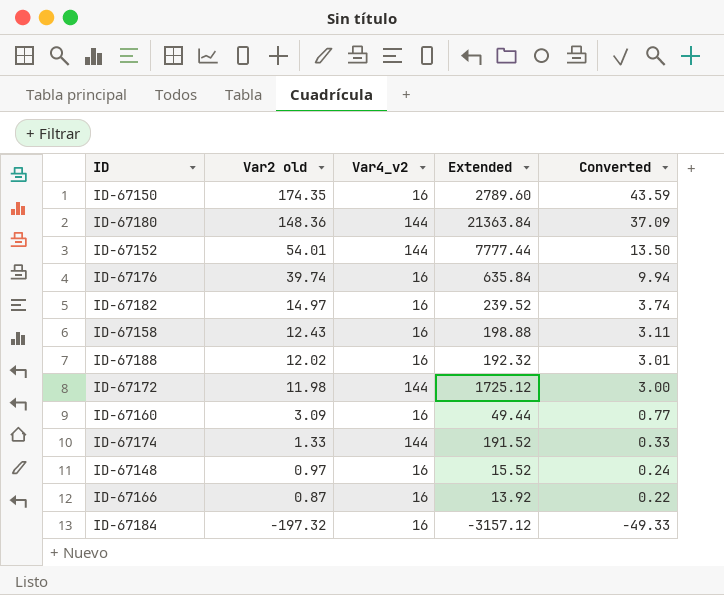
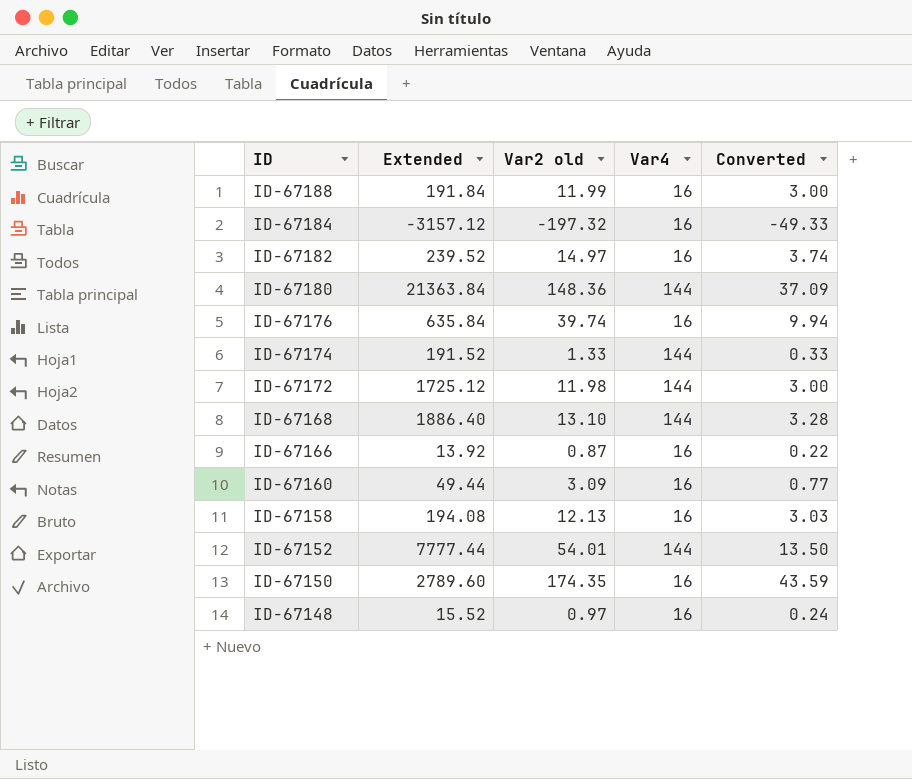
row order: Var2 old descending -> ID descending
column Extended | position: 4 -> 2
column name: Var4_v2 -> Var4
ID-67188 | Extended: 192.32 -> 191.84
ID-67188 | Var2 old: 12.02 -> 11.99
ID-67188 | Converted: 3.01 -> 3.00
row ID-67168: none -> 1886.40 | 13.10 | 144 | 3.28
ID-67158 | Extended: 198.88 -> 194.08
ID-67158 | Var2 old: 12.43 -> 12.13
ID-67158 | Converted: 3.11 -> 3.03

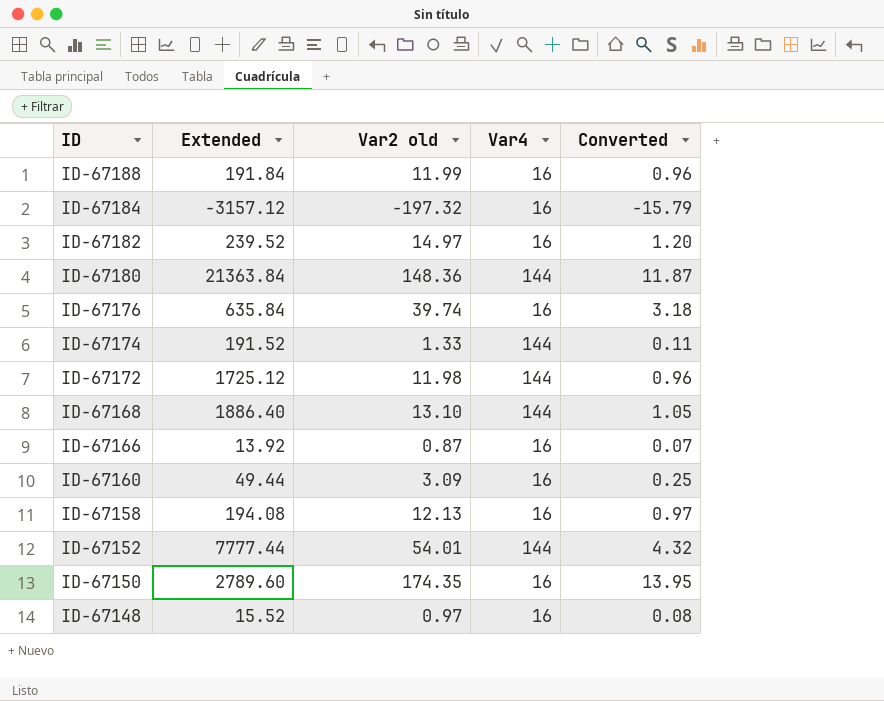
column Converted | formula: [Var2 old] * 0.25 -> [Var2 old] * 0.08

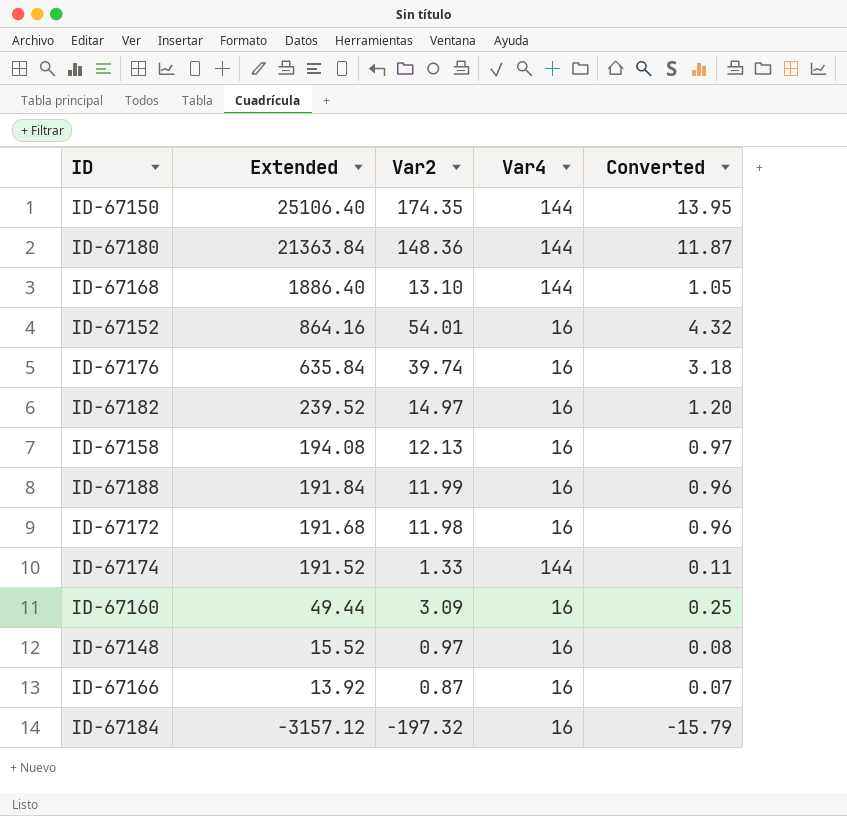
row order: ID descending -> Extended descending
column name: Var2 old -> Var2
ID-67150 | Extended: 2789.60 -> 25106.40
ID-67150 | Var4: 16 -> 144
ID-67152 | Extended: 7777.44 -> 864.16
ID-67152 | Var4: 144 -> 16
ID-67172 | Extended: 1725.12 -> 191.68
ID-67172 | Var4: 144 -> 16

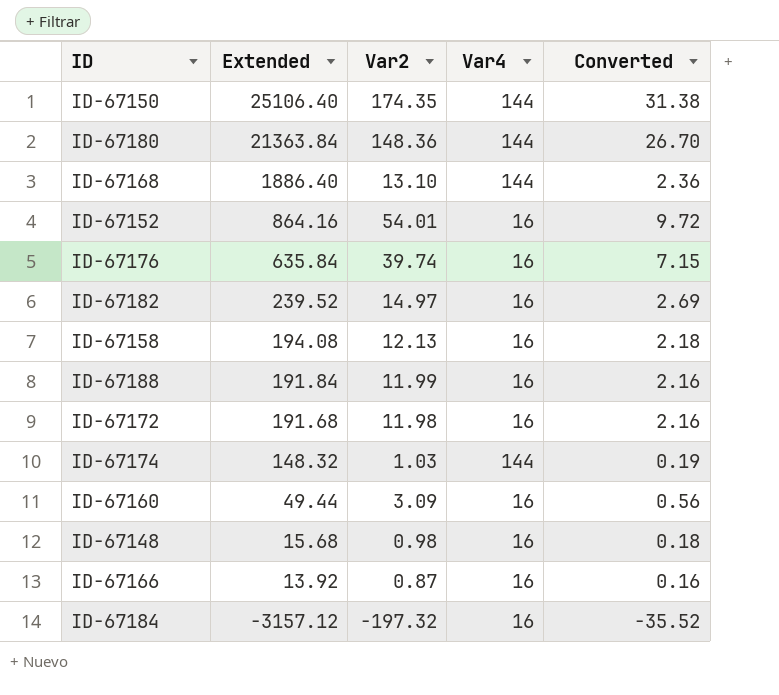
column Converted | formula: [Var2] * 0.08 -> [Var2] * 0.18
ID-67174 | Extended: 191.52 -> 148.32
ID-67174 | Var2: 1.33 -> 1.03
ID-67148 | Extended: 15.52 -> 15.68
ID-67148 | Var2: 0.97 -> 0.98

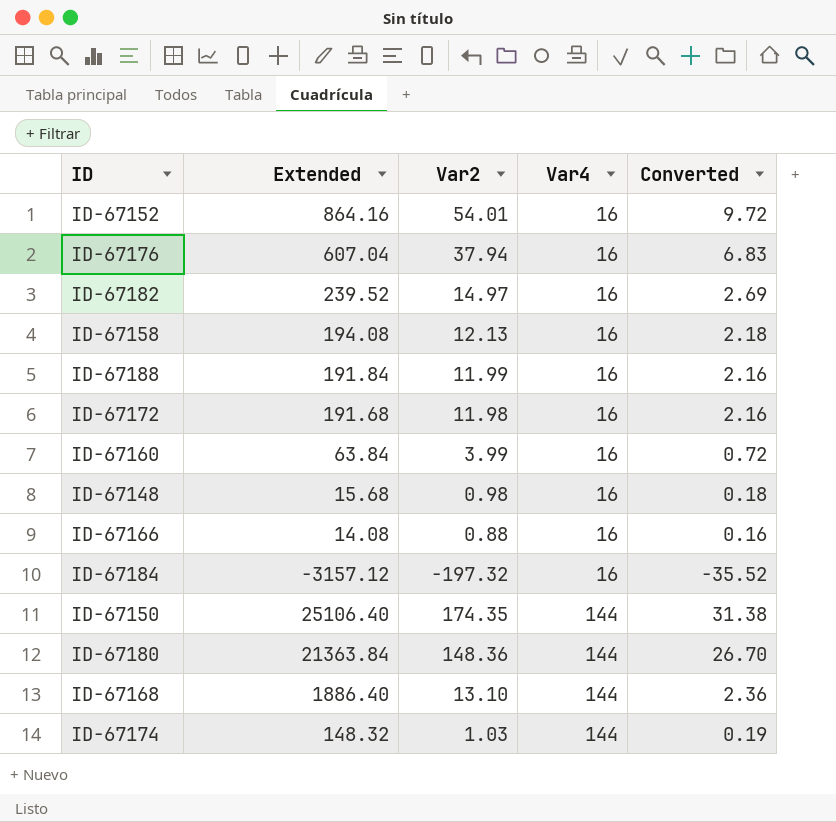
row order: Extended descending -> Var4 ascending
ID-67176 | Extended: 635.84 -> 607.04
ID-67176 | Var2: 39.74 -> 37.94
ID-67176 | Converted: 7.15 -> 6.83
ID-67160 | Extended: 49.44 -> 63.84
ID-67160 | Var2: 3.09 -> 3.99
ID-67160 | Converted: 0.56 -> 0.72
ID-67166 | Extended: 13.92 -> 14.08
ID-67166 | Var2: 0.87 -> 0.88

